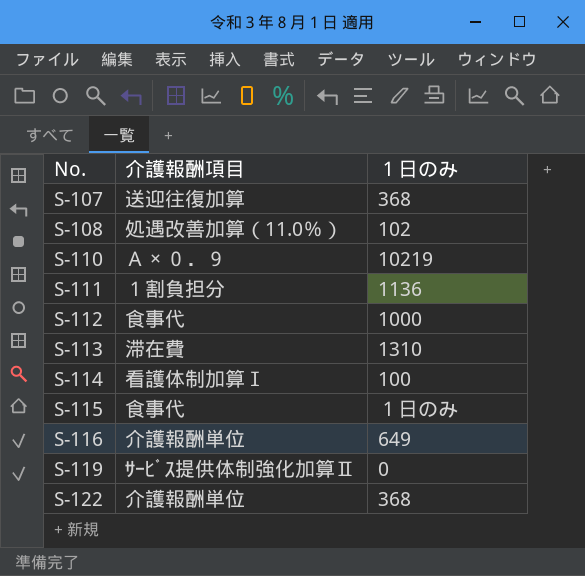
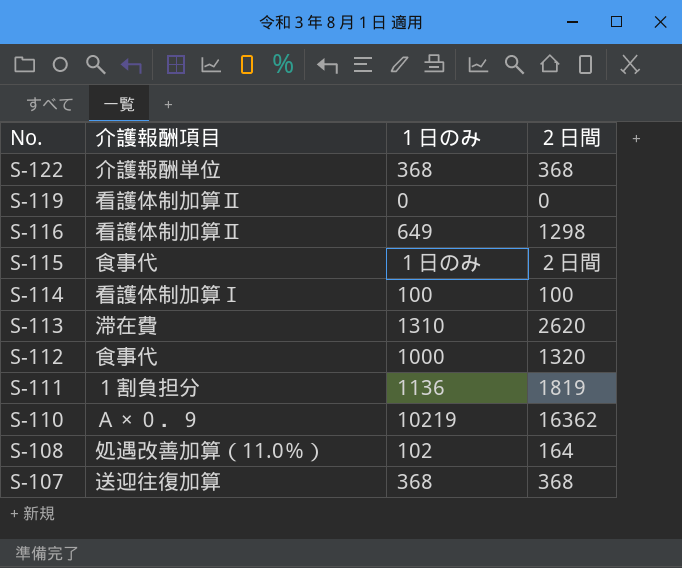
row order: No. ascending -> No. descending
column ２日間 | position: none -> 4
S-119 | 介護報酬項目: ｻｰﾋﾞｽ提供体制強化加算Ⅱ -> 看護体制加算Ⅱ
S-116 | 介護報酬項目: 介護報酬単位 -> 看護体制加算Ⅱ

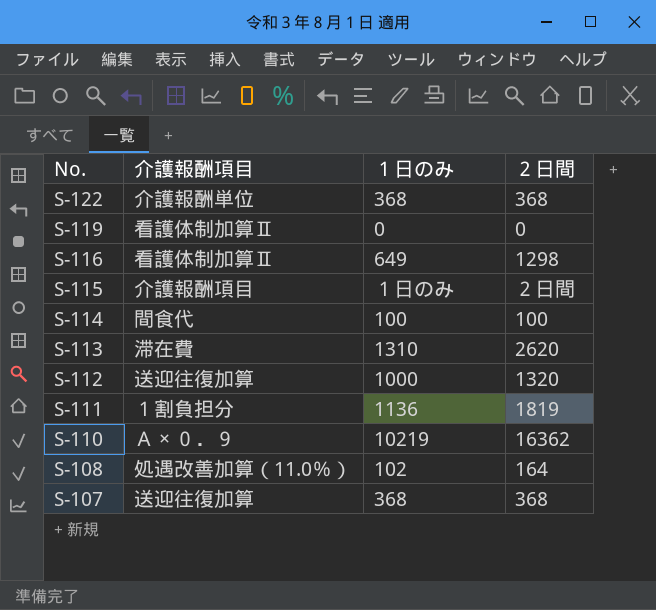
S-115 | 介護報酬項目: 食事代 -> 介護報酬項目
S-114 | 介護報酬項目: 看護体制加算Ⅰ -> 間食代
S-112 | 介護報酬項目: 食事代 -> 送迎往復加算

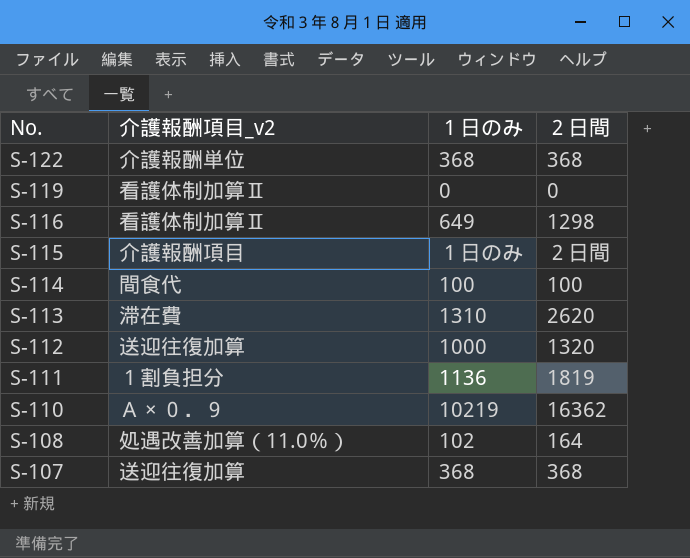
column name: 介護報酬項目 -> 介護報酬項目_v2

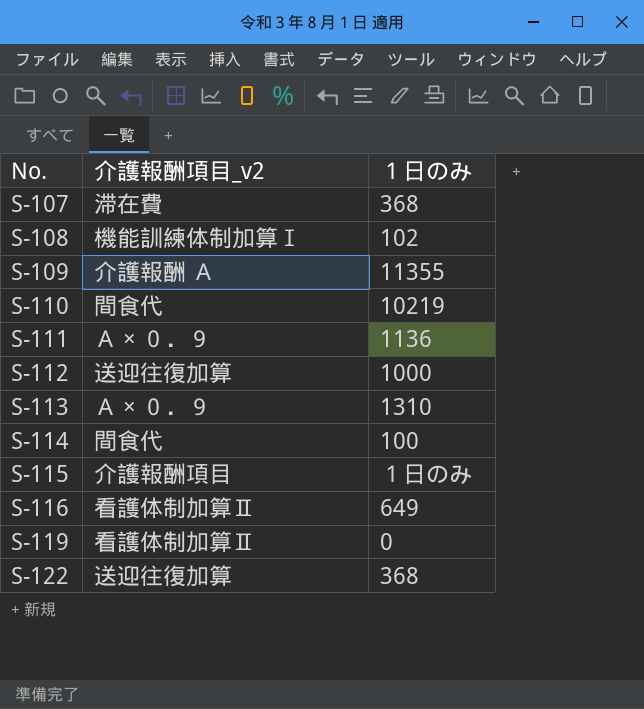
row order: No. descending -> No. ascending
column ２日間 | position: 4 -> none
S-107 | 介護報酬項目_v2: 送迎往復加算 -> 滞在費
S-108 | 介護報酬項目_v2: 処遇改善加算（11.0％） -> 機能訓練体制加算Ⅰ
row S-109: none -> 介護報酬 Ａ | 11355
S-110 | 介護報酬項目_v2: Ａ × ０．９ -> 間食代
S-111 | 介護報酬項目_v2: １割負担分 -> Ａ × ０．９
S-113 | 介護報酬項目_v2: 滞在費 -> Ａ × ０．９
S-122 | 介護報酬項目_v2: 介護報酬単位 -> 送迎往復加算

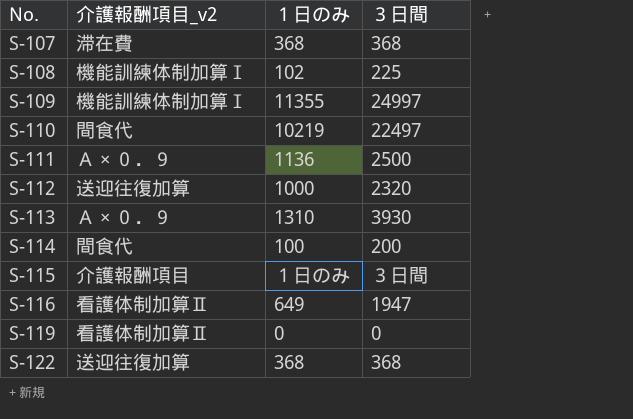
column ３日間 | position: none -> 4
S-109 | 介護報酬項目_v2: 介護報酬 Ａ -> 機能訓練体制加算Ⅰ

